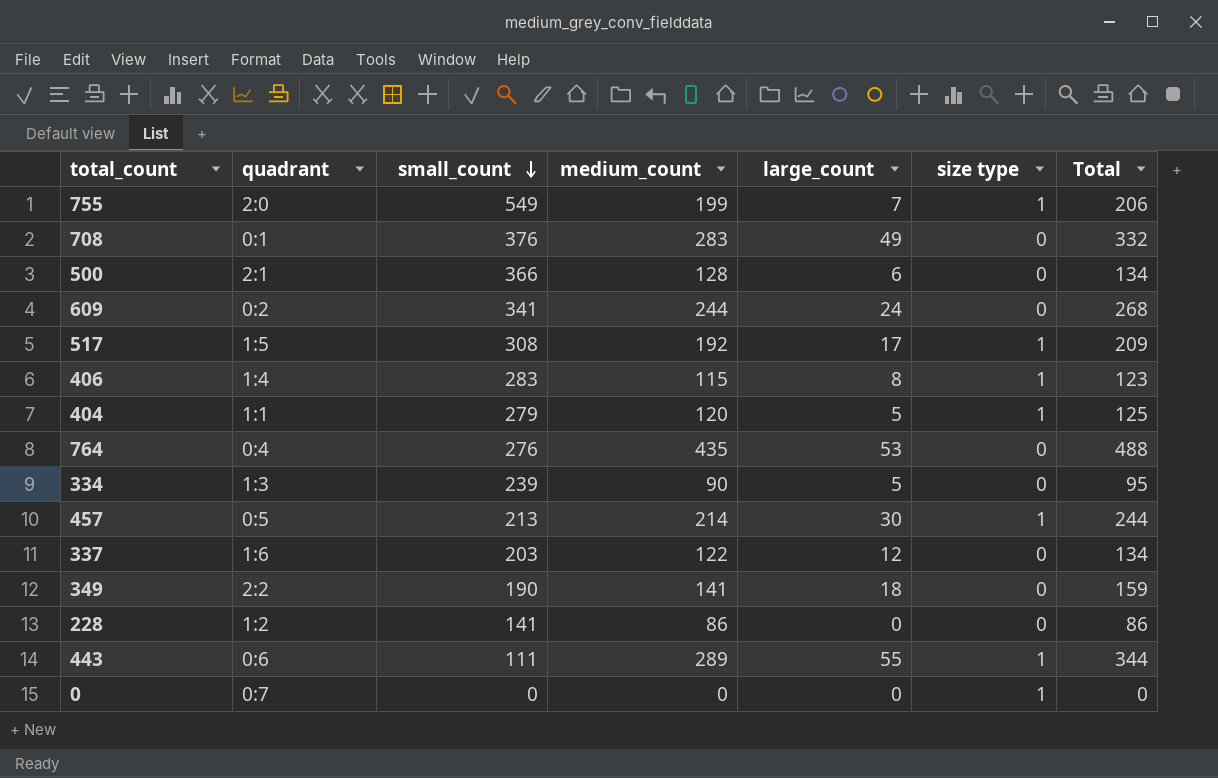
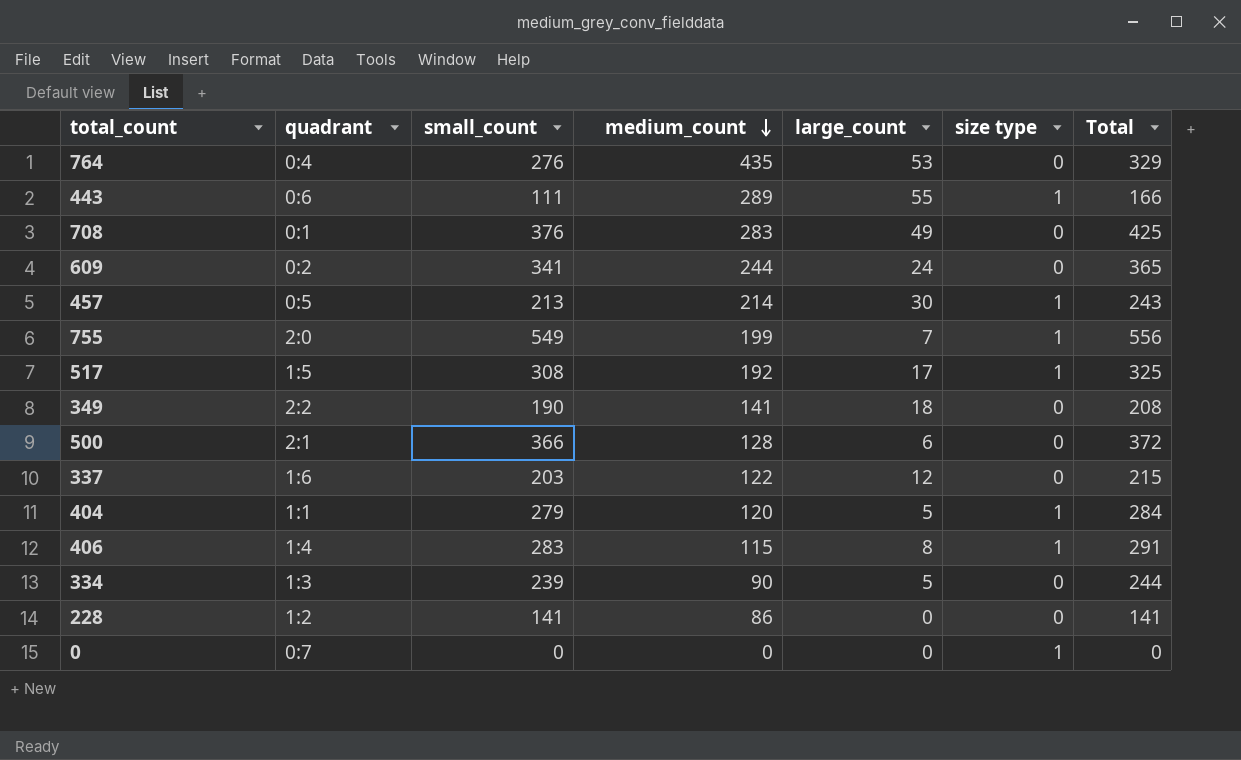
row order: small_count descending -> medium_count descending
column Total | formula: [medium_count] + [large_count] -> [small_count] + [large_count]

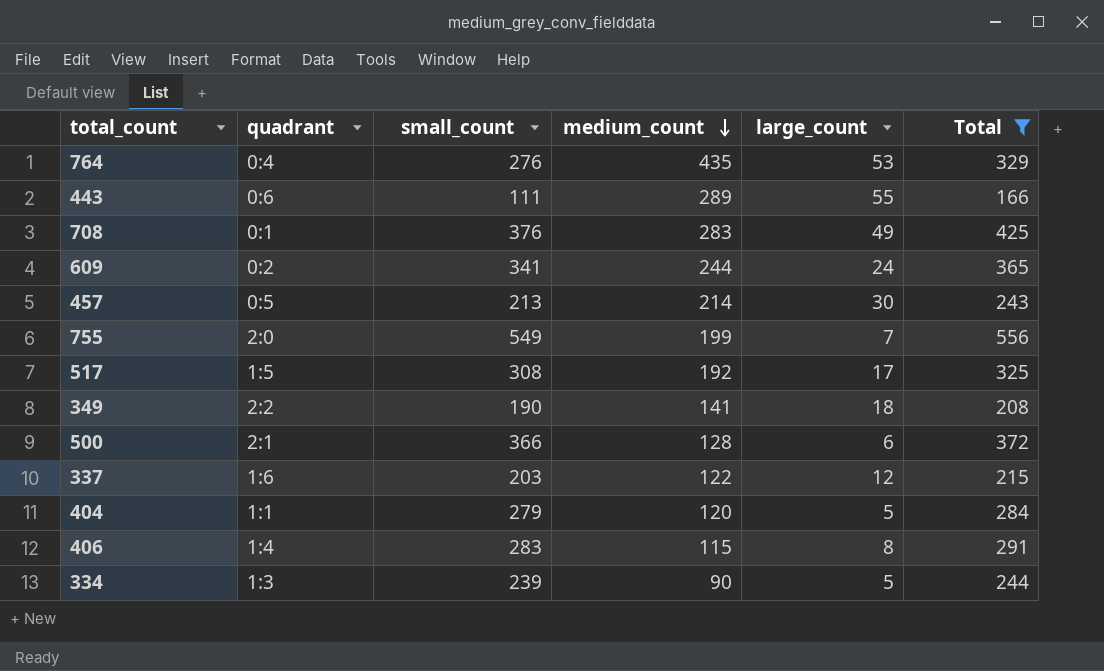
filter: none -> Total >= 166
column size type | position: 6 -> none

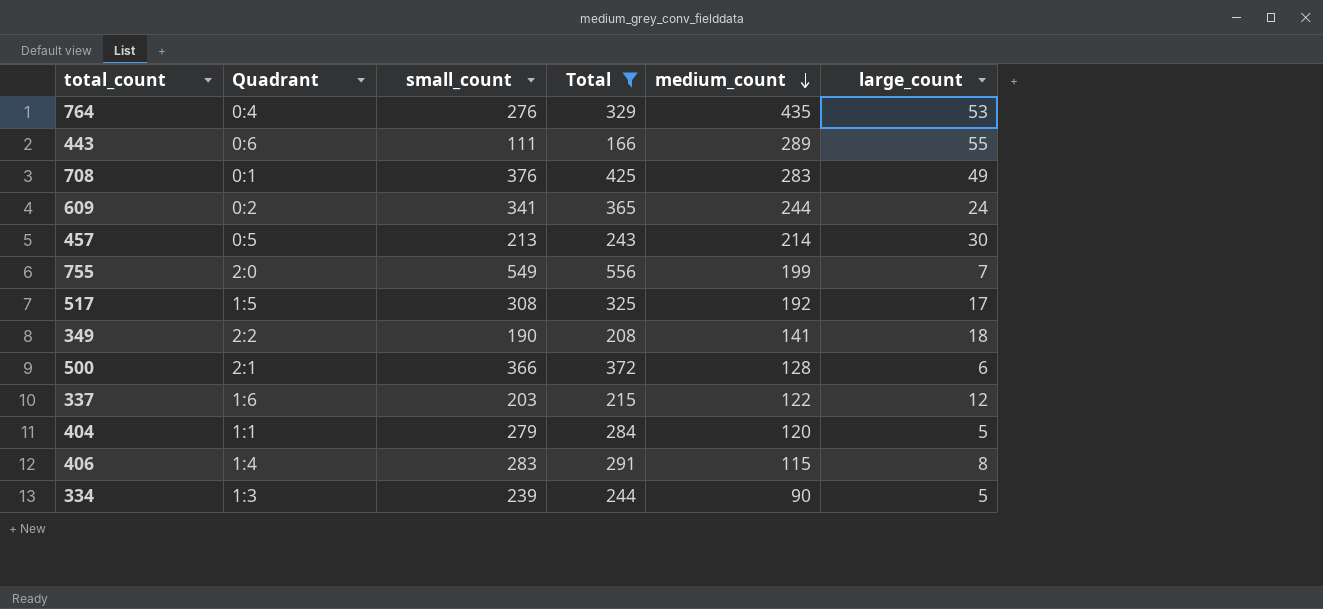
column name: quadrant -> Quadrant
column Total | position: 6 -> 4

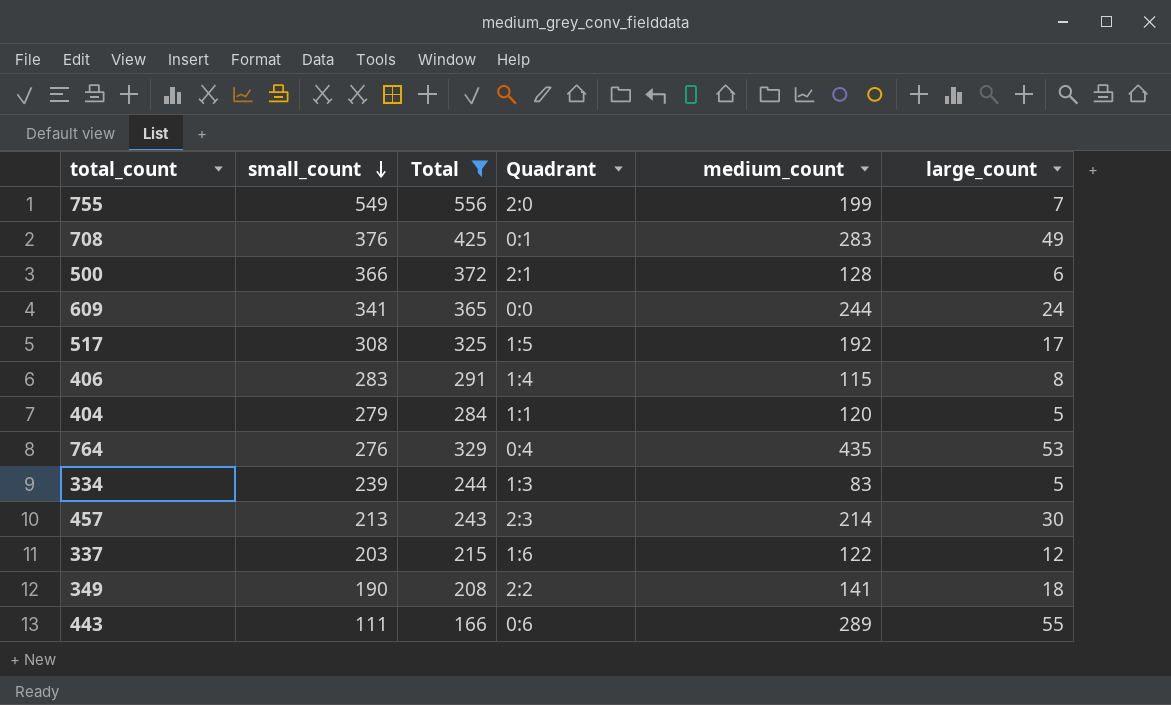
row order: medium_count descending -> small_count descending
column Quadrant | position: 2 -> 4
609 | Quadrant: 0:2 -> 0:0
334 | medium_count: 90 -> 83
457 | Quadrant: 0:5 -> 2:3

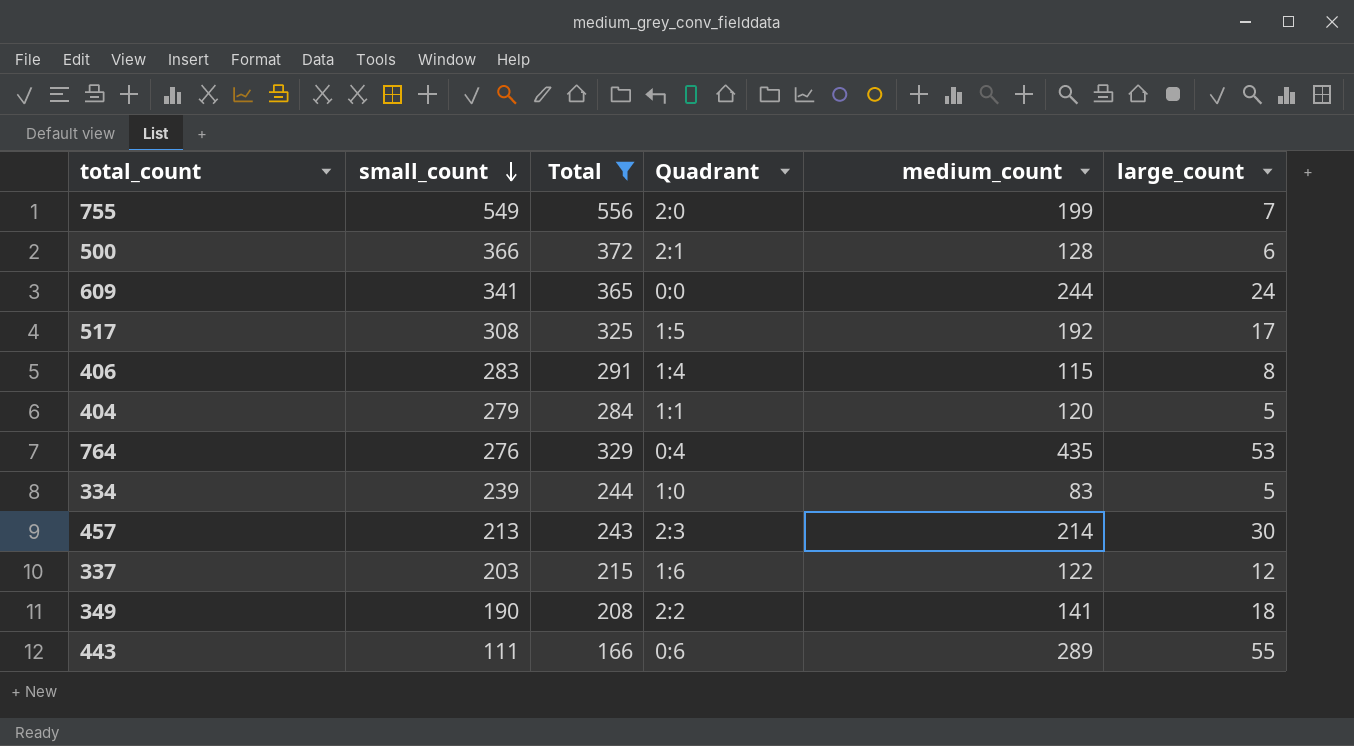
row 708: 376 | 425 | 0:1 | 283 | 49 -> none
334 | Quadrant: 1:3 -> 1:0

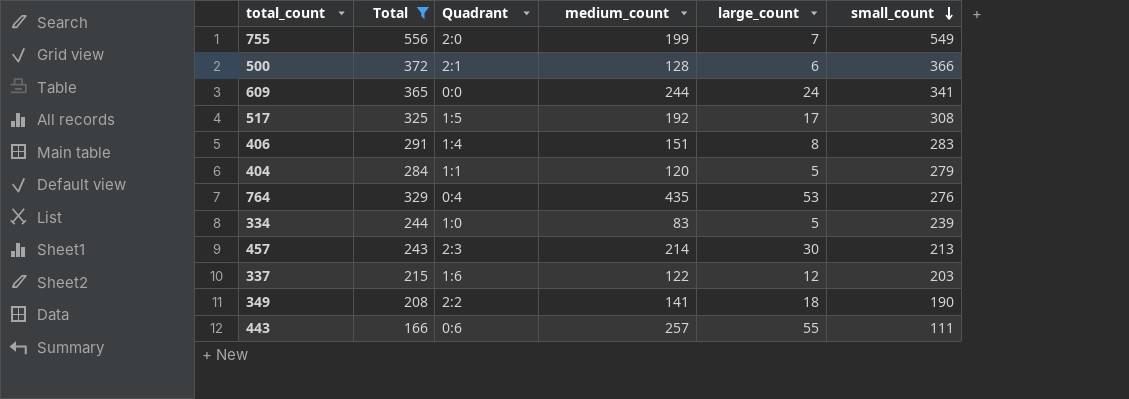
column small_count | position: 2 -> 6
406 | medium_count: 115 -> 151
443 | medium_count: 289 -> 257

